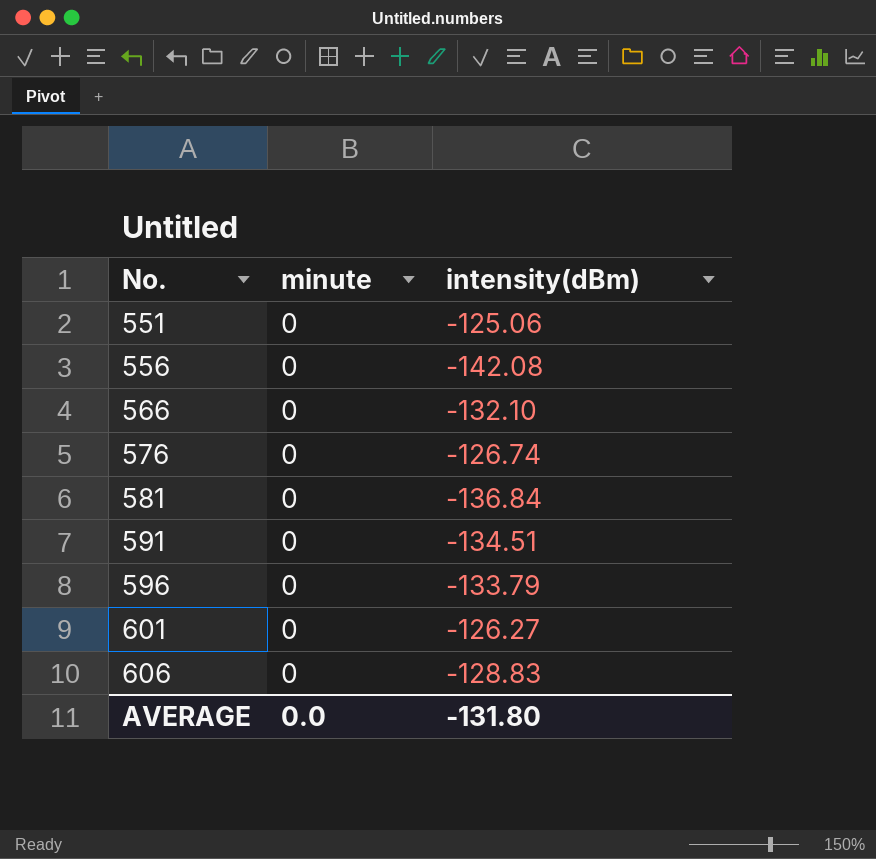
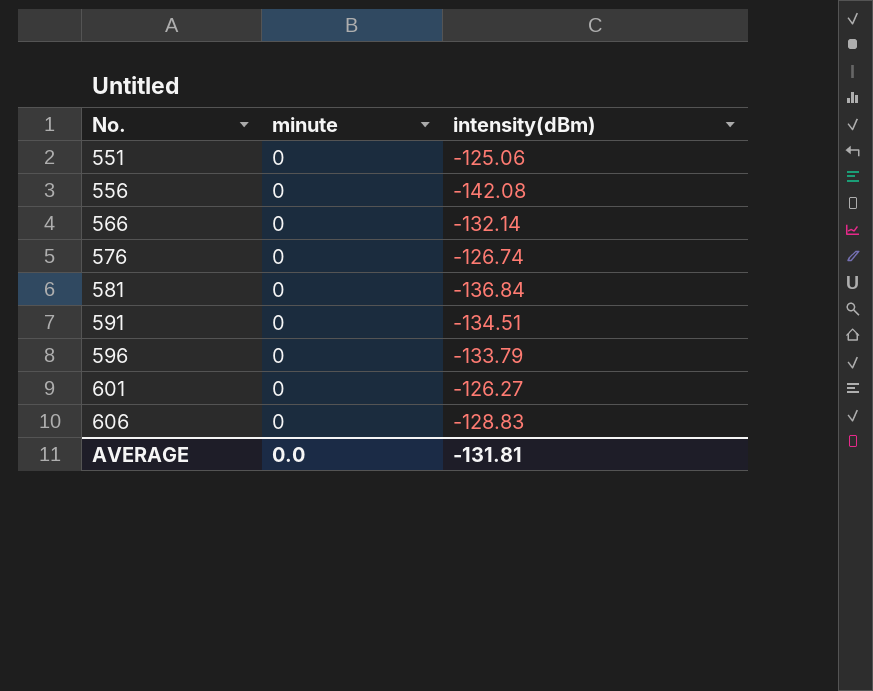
566 | intensity(dBm): -132.10 -> -132.14
AVERAGE | intensity(dBm): -131.80 -> -131.81

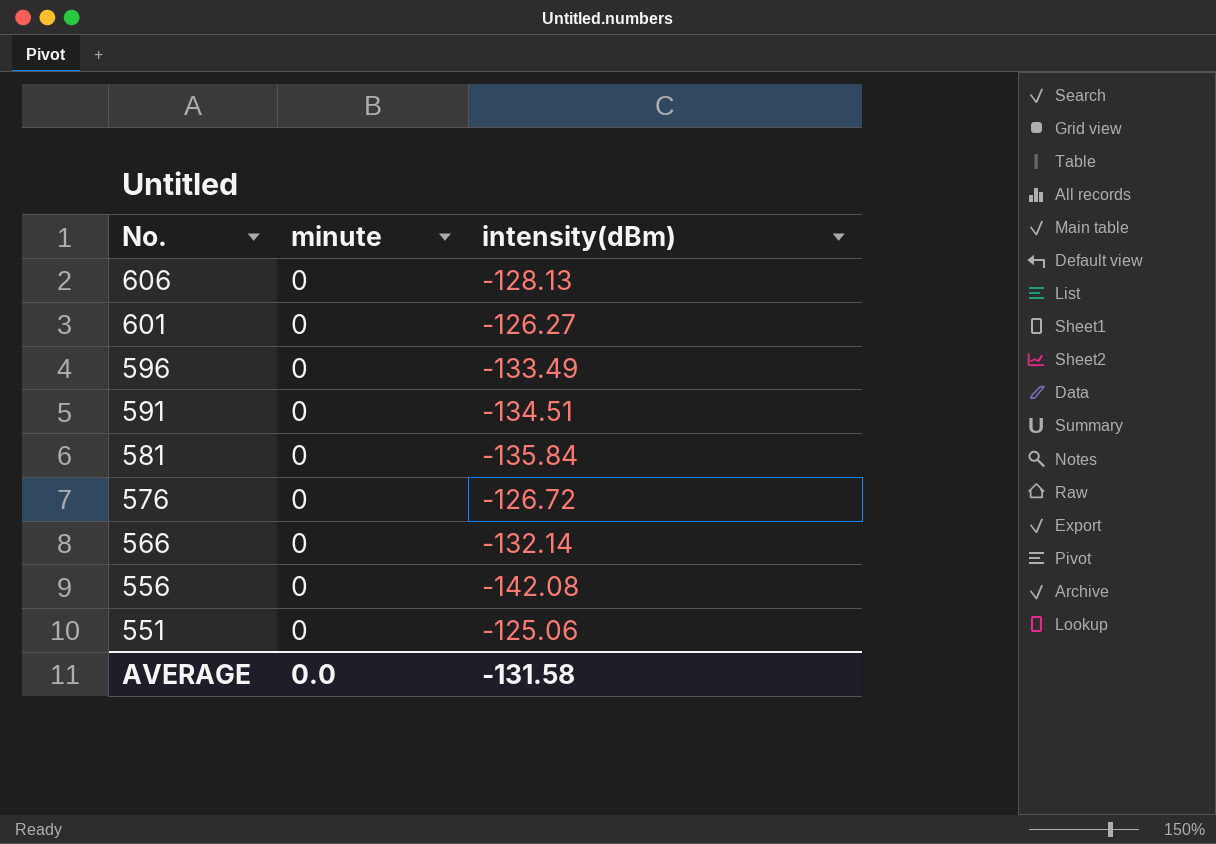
row order: No. ascending -> No. descending
606 | intensity(dBm): -128.83 -> -128.13
596 | intensity(dBm): -133.79 -> -133.49
581 | intensity(dBm): -136.84 -> -135.84
576 | intensity(dBm): -126.74 -> -126.72
AVERAGE | intensity(dBm): -131.81 -> -131.58

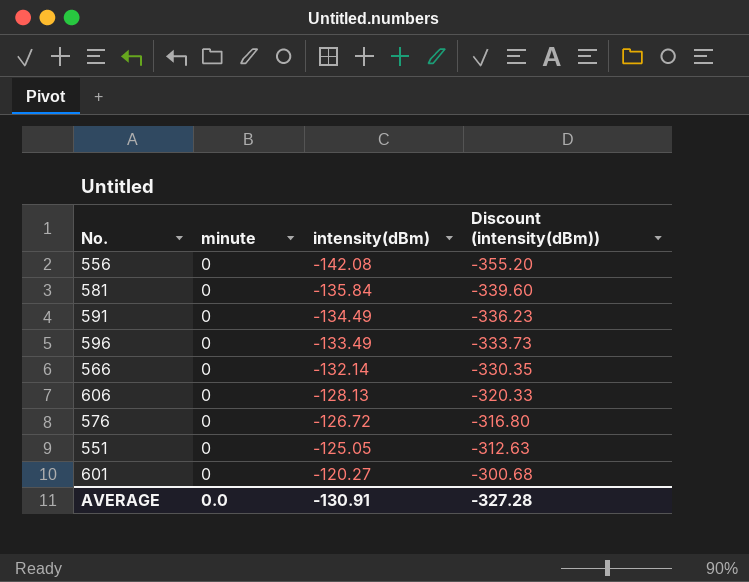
row order: No. descending -> intensity(dBm) ascending
column Discount (intensity(dBm)) | formula: none -> [intensity(dBm)] * 2.5
591 | intensity(dBm): -134.51 -> -134.49
551 | intensity(dBm): -125.06 -> -125.05
601 | intensity(dBm): -126.27 -> -120.27
AVERAGE | intensity(dBm): -131.58 -> -130.91

